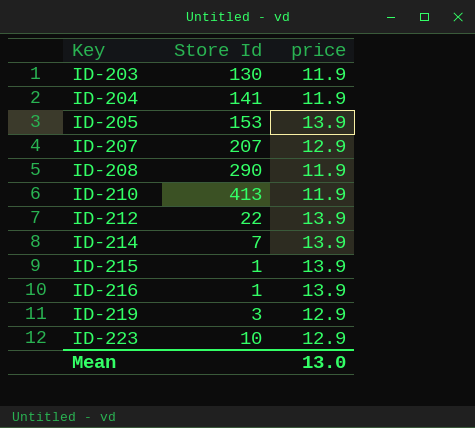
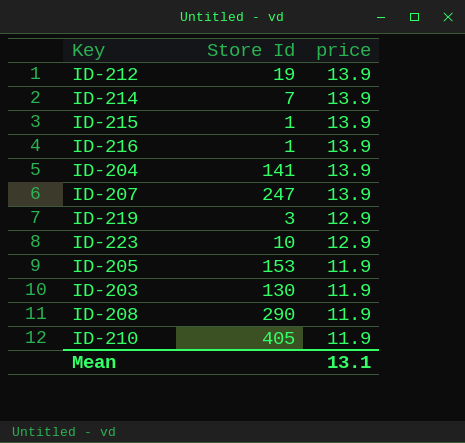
row order: Key ascending -> price descending
ID-212 | Store Id: 22 -> 19
ID-204 | price: 11.9 -> 13.9
ID-207 | Store Id: 207 -> 247
ID-207 | price: 12.9 -> 13.9
ID-205 | price: 13.9 -> 11.9
ID-210 | Store Id: 413 -> 405
Mean | price: 13.0 -> 13.1

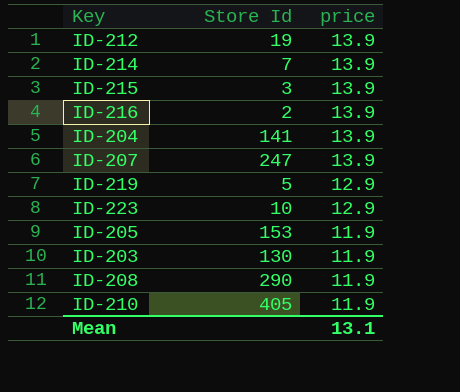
ID-215 | Store Id: 1 -> 3
ID-216 | Store Id: 1 -> 2
ID-219 | Store Id: 3 -> 5

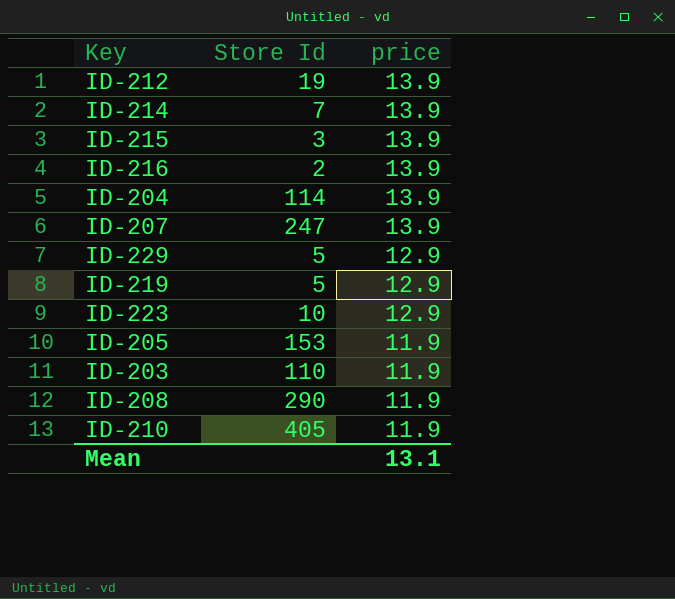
ID-204 | Store Id: 141 -> 114
row ID-229: none -> 5 | 12.9
ID-203 | Store Id: 130 -> 110

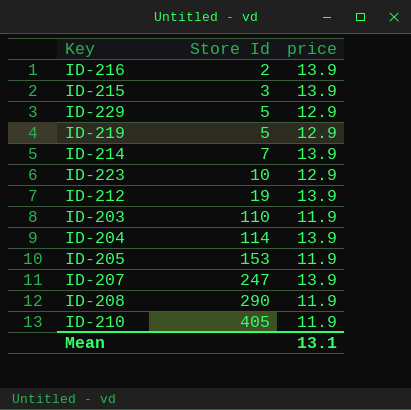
row order: price descending -> Store Id ascending

